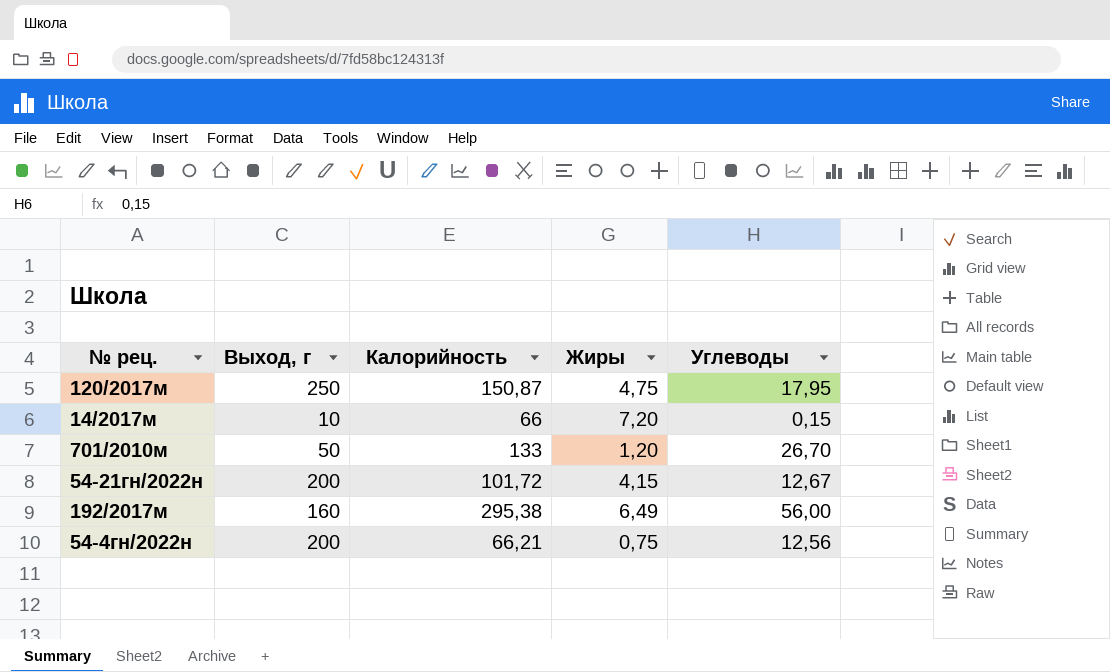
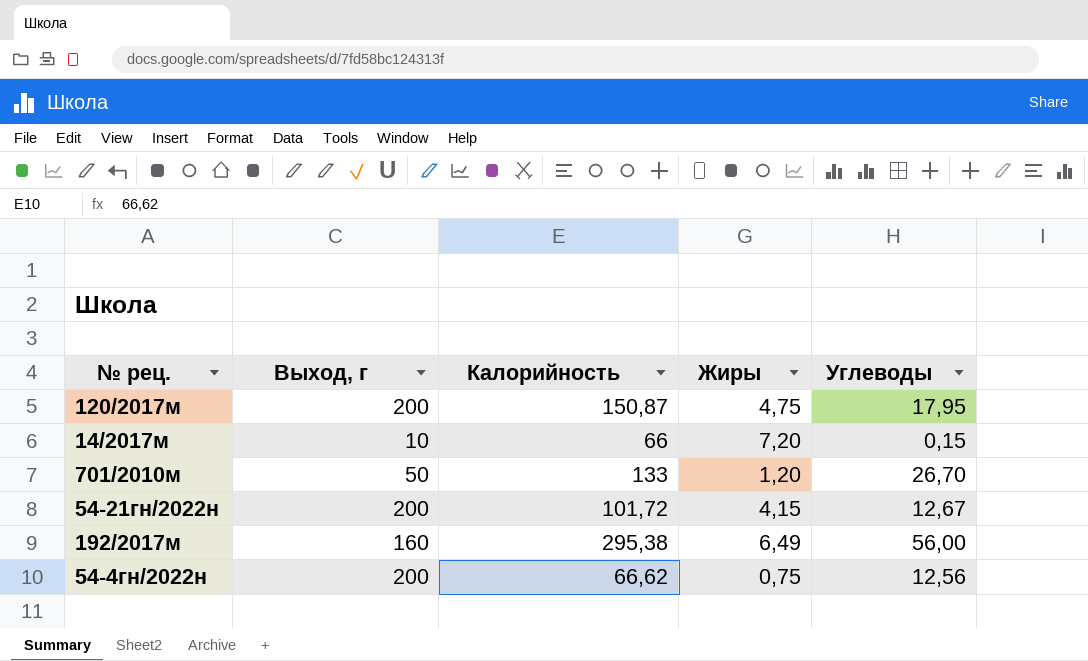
120/2017м | Выход, г: 250 -> 200
54-4гн/2022н | Калорийность: 66,21 -> 66,62

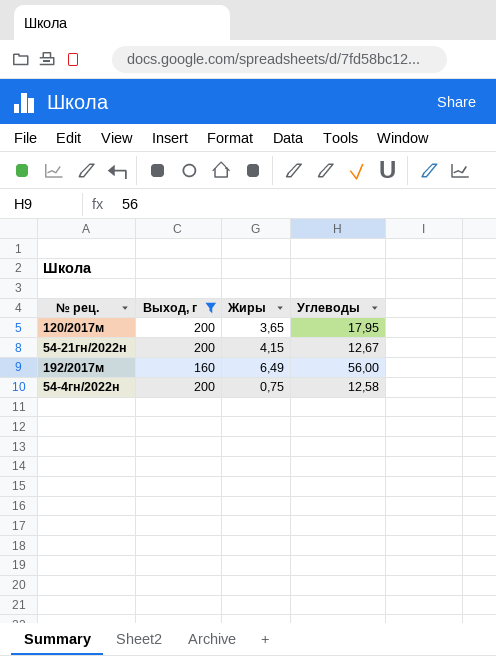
filter: none -> Выход, г >= 160
column Калорийность | position: 3 -> none
120/2017м | Жиры: 4,75 -> 3,65
54-4гн/2022н | Углеводы: 12,56 -> 12,58

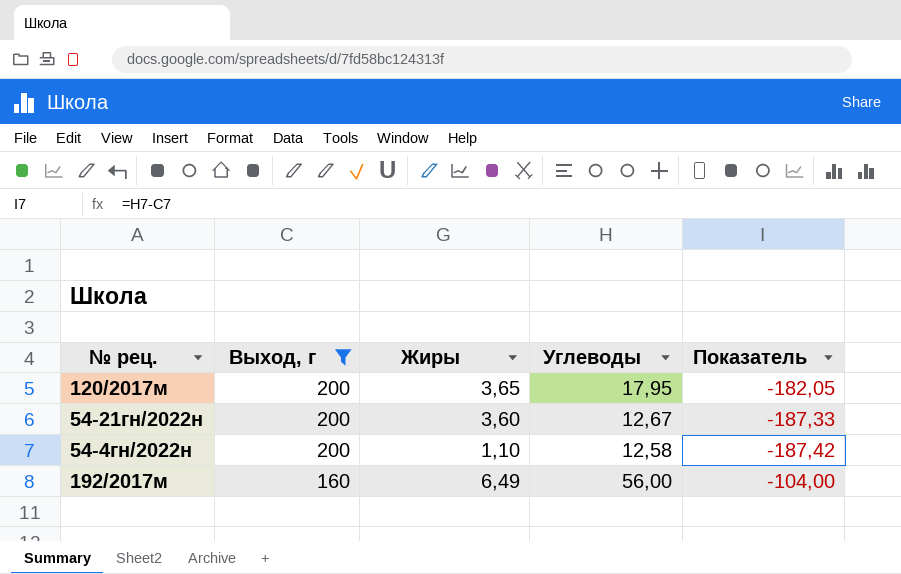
row order: none -> Выход, г descending
column Показатель | formula: none -> [Углеводы] - [Выход, г]
54-21гн/2022н | Жиры: 4,15 -> 3,60
54-4гн/2022н | Жиры: 0,75 -> 1,10

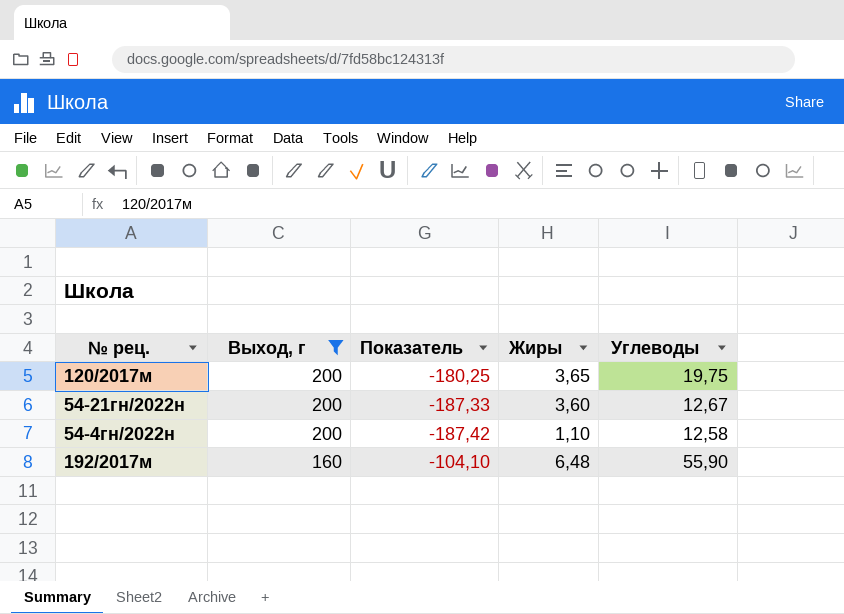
column Показатель | position: 5 -> 3
120/2017м | Показатель: -182,05 -> -180,25
120/2017м | Углеводы: 17,95 -> 19,75
192/2017м | Показатель: -104,00 -> -104,10
192/2017м | Жиры: 6,49 -> 6,48
192/2017м | Углеводы: 56,00 -> 55,90

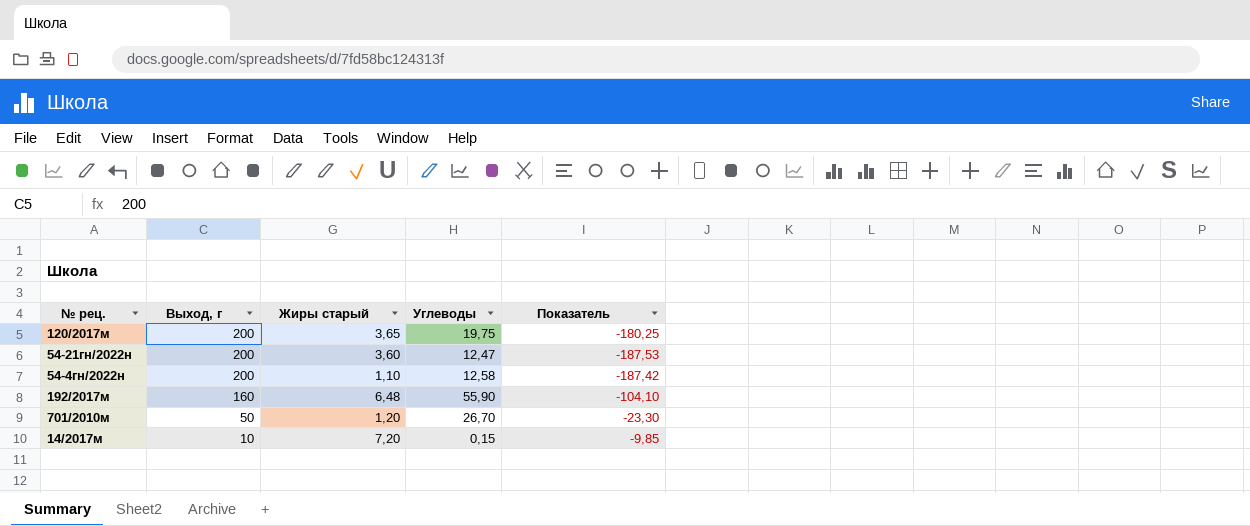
filter: Выход, г >= 160 -> none
column name: Жиры -> Жиры старый
column Показатель | position: 3 -> 5
54-21гн/2022н | Углеводы: 12,67 -> 12,47
54-21гн/2022н | Показатель: -187,33 -> -187,53

